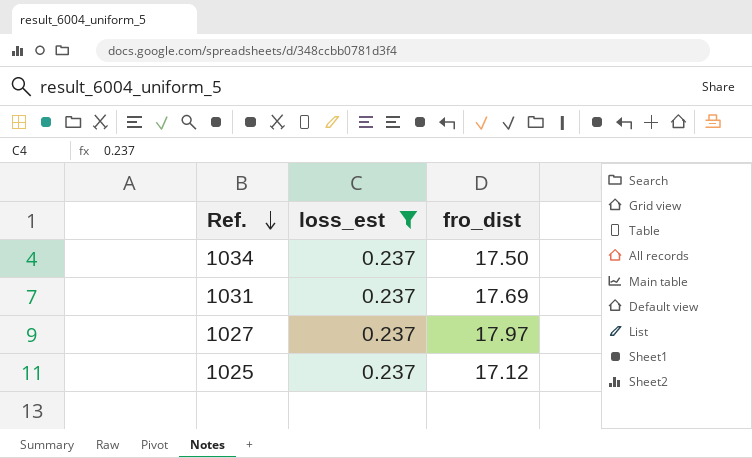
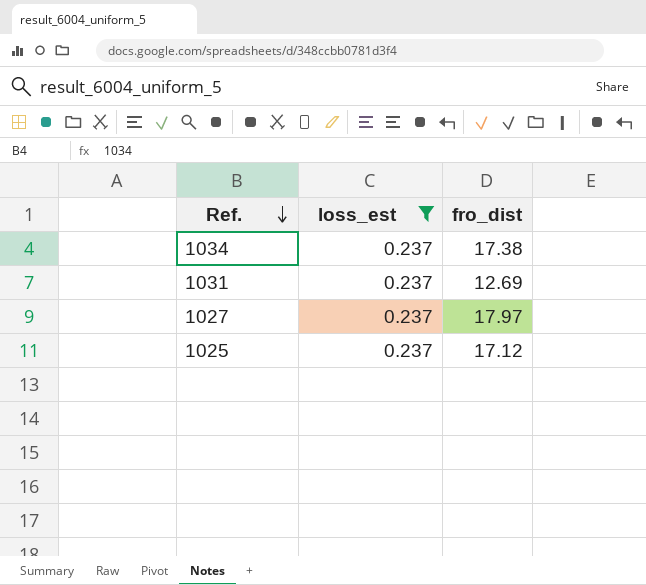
1034 | fro_dist: 17.50 -> 17.38
1031 | fro_dist: 17.69 -> 12.69

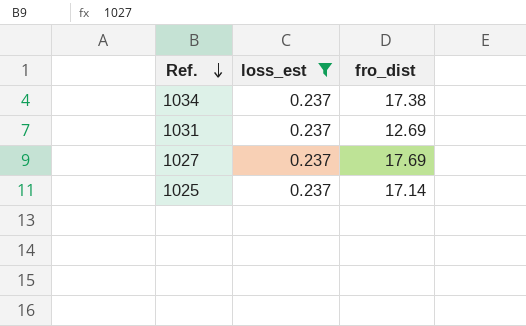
1027 | fro_dist: 17.97 -> 17.69
1025 | fro_dist: 17.12 -> 17.14

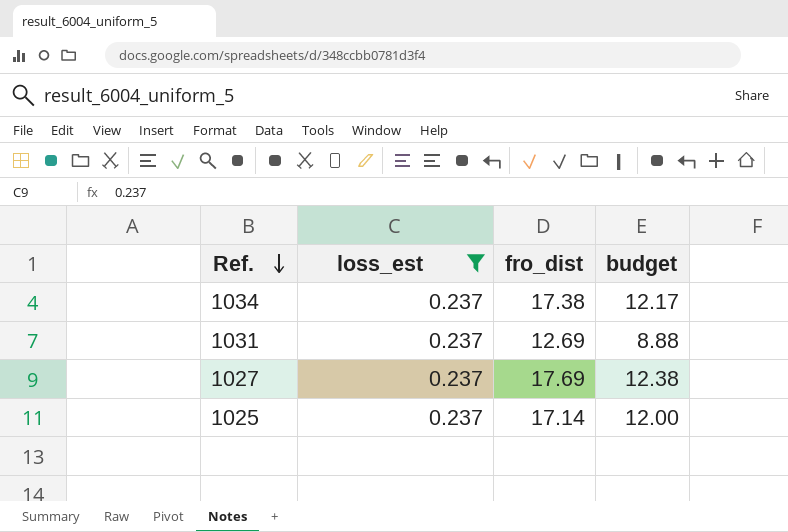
column budget | formula: none -> [fro_dist] * 0.7

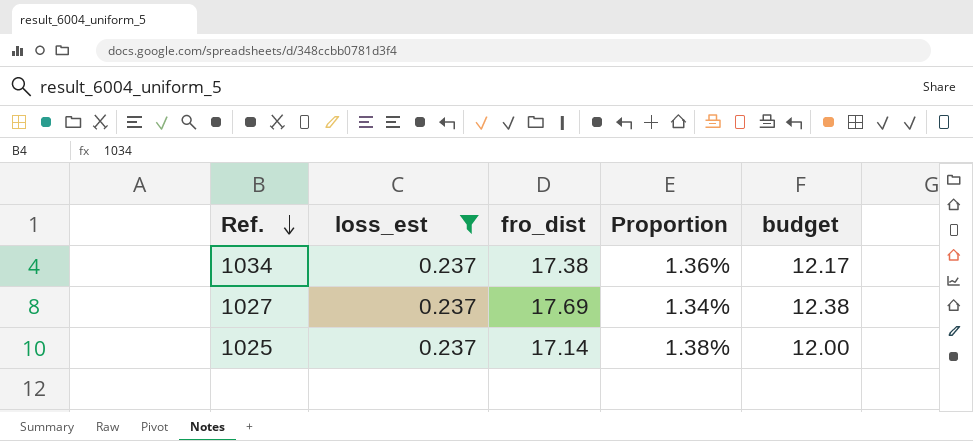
column Proportion | formula: none -> [loss_est] / [fro_dist]
row 1031: 0.237 | 12.69 | 8.88 -> none

